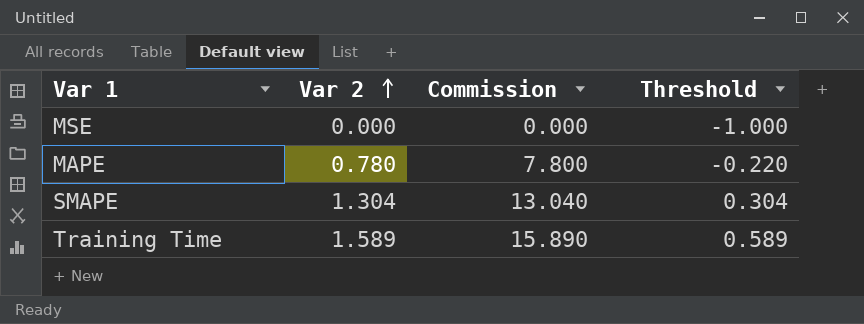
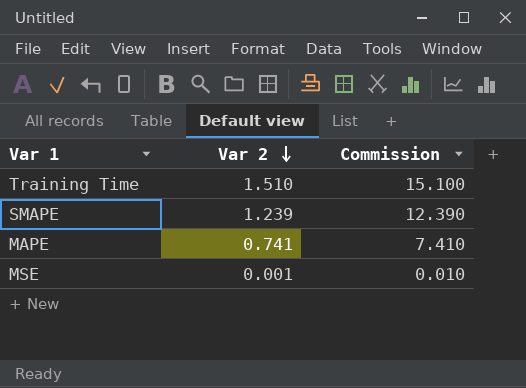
row order: Var 2 ascending -> Var 2 descending
column Threshold | formula: [Var 2] - 1 -> none
Training Time | Var 2: 1.589 -> 1.510
Training Time | Commission: 15.890 -> 15.100
SMAPE | Var 2: 1.304 -> 1.239
SMAPE | Commission: 13.040 -> 12.390
MAPE | Var 2: 0.780 -> 0.741
MAPE | Commission: 7.800 -> 7.410
MSE | Var 2: 0.000 -> 0.001
MSE | Commission: 0.000 -> 0.010

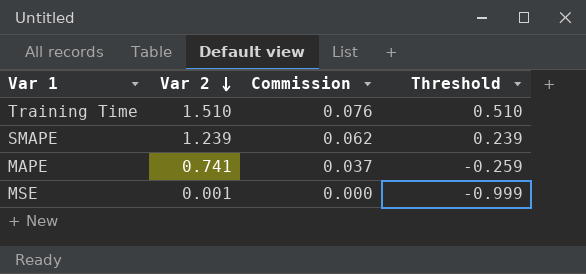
column Commission | formula: [Var 2] * 10 -> [Var 2] * 0.05
column Threshold | formula: none -> [Var 2] - 1

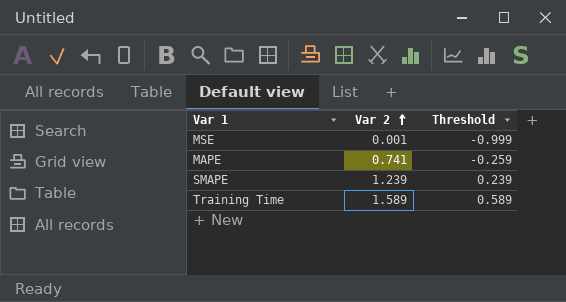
row order: Var 2 descending -> Var 2 ascending
column Commission | formula: [Var 2] * 0.05 -> none
Training Time | Var 2: 1.510 -> 1.589
Training Time | Threshold: 0.510 -> 0.589

